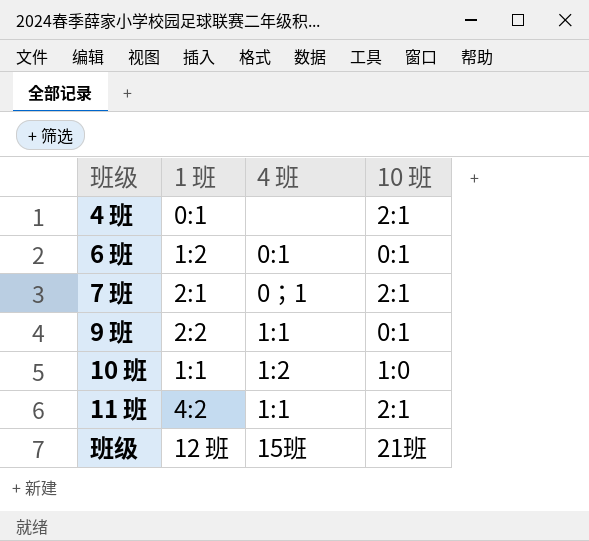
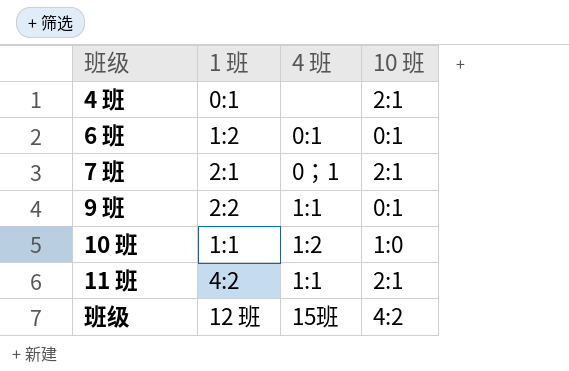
班级 | 10 班: 21班 -> 4:2

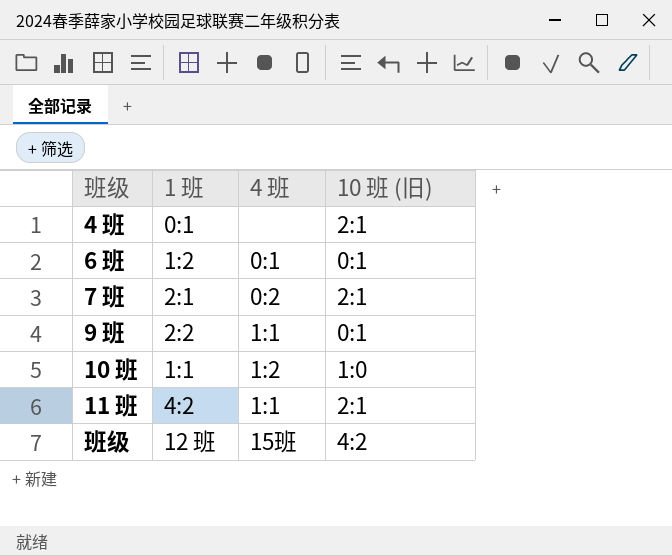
column name: 10 班 -> 10 班 (旧)
7 班 | 4 班: 0；1 -> 0:2

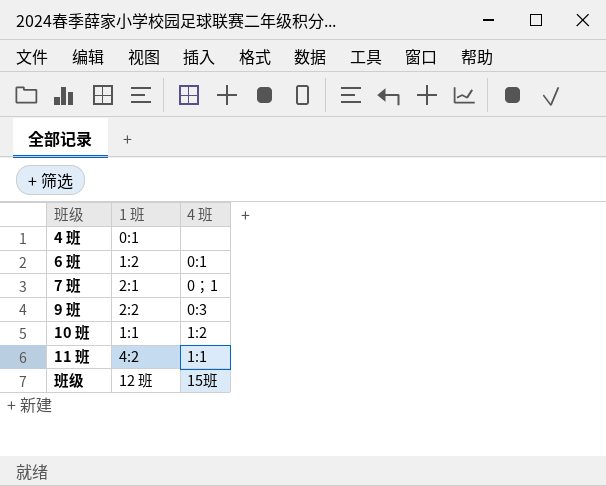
column 10 班 (旧) | position: 4 -> none
7 班 | 4 班: 0:2 -> 0；1
9 班 | 4 班: 1:1 -> 0:3

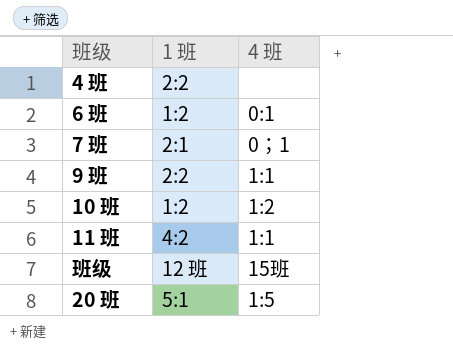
4 班 | 1 班: 0:1 -> 2:2
9 班 | 4 班: 0:3 -> 1:1
10 班 | 1 班: 1:1 -> 1:2
row 20 班: none -> 5:1 | 1:5

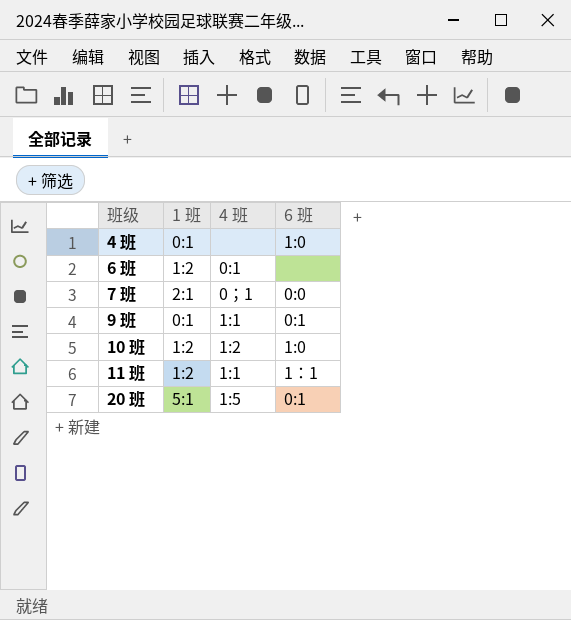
column 6 班 | position: none -> 4
row 班级: 12 班 | 15班 -> none
4 班 | 1 班: 2:2 -> 0:1
9 班 | 1 班: 2:2 -> 0:1
11 班 | 1 班: 4:2 -> 1:2

